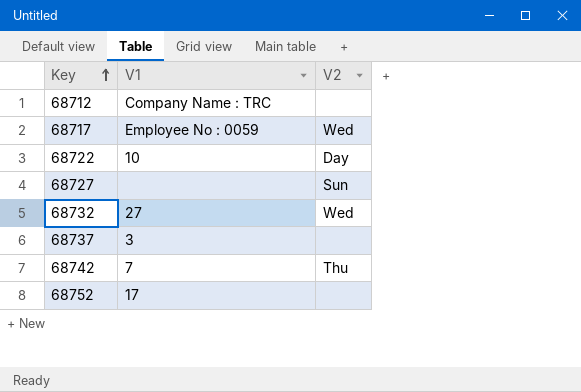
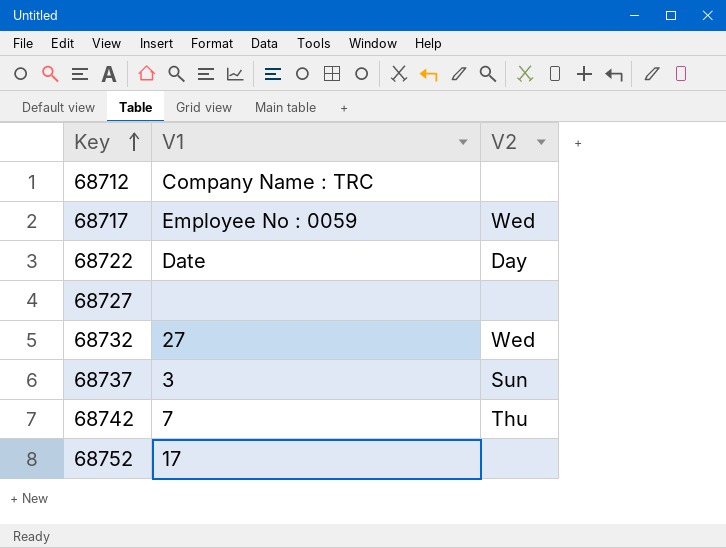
68722 | V1: 10 -> Date
68727 | V2: Sun -> none
68737 | V2: none -> Sun

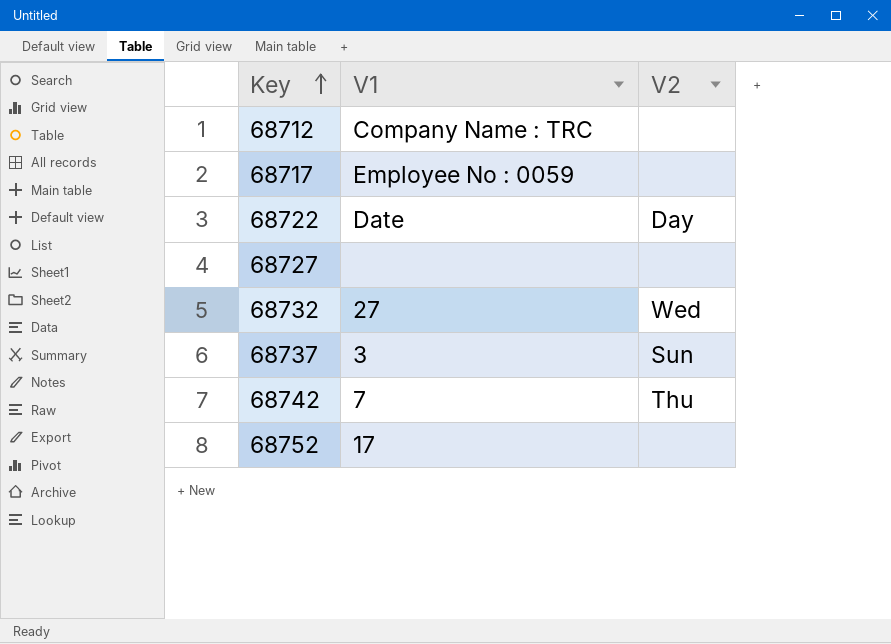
68717 | V2: Wed -> none

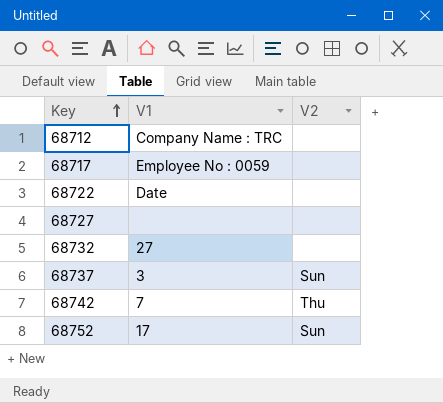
68722 | V2: Day -> none
68732 | V2: Wed -> none
68752 | V2: none -> Sun

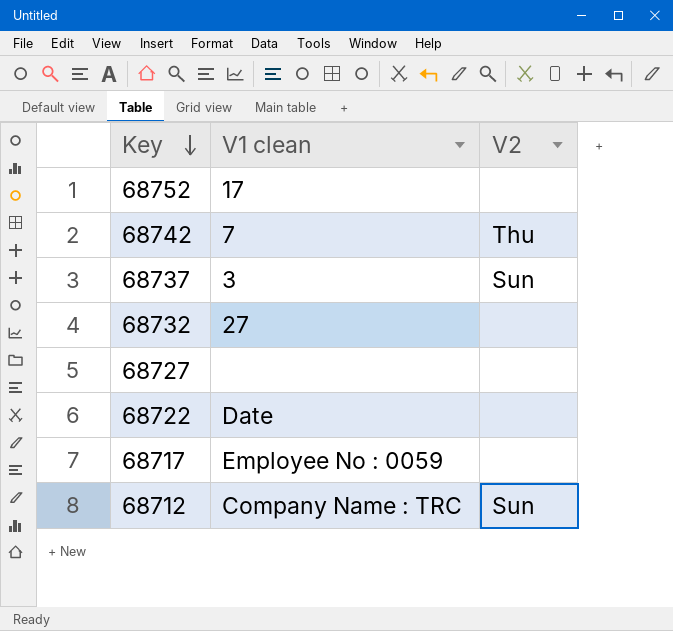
row order: Key ascending -> Key descending
column name: V1 -> V1 clean
68752 | V2: Sun -> none
68712 | V2: none -> Sun

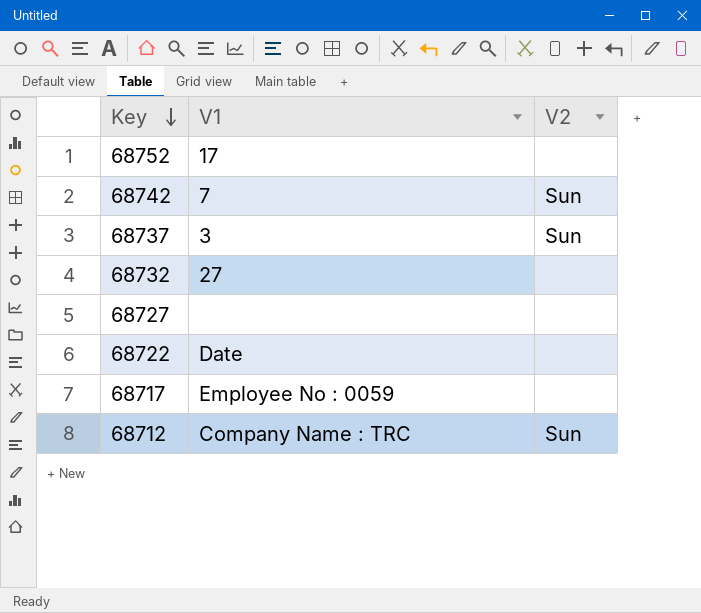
column name: V1 clean -> V1
68742 | V2: Thu -> Sun

